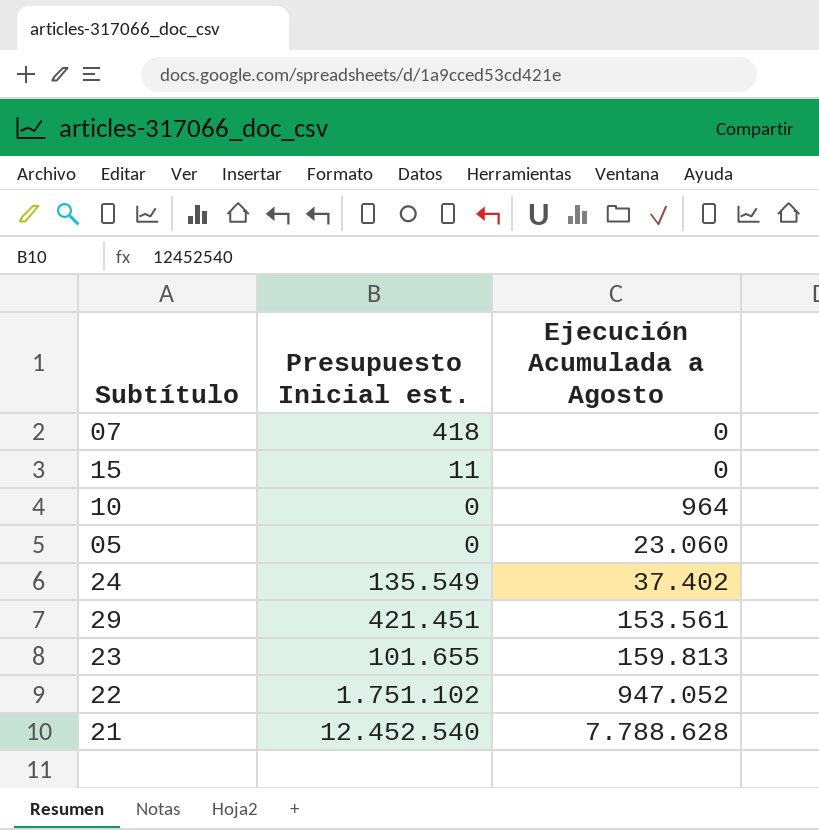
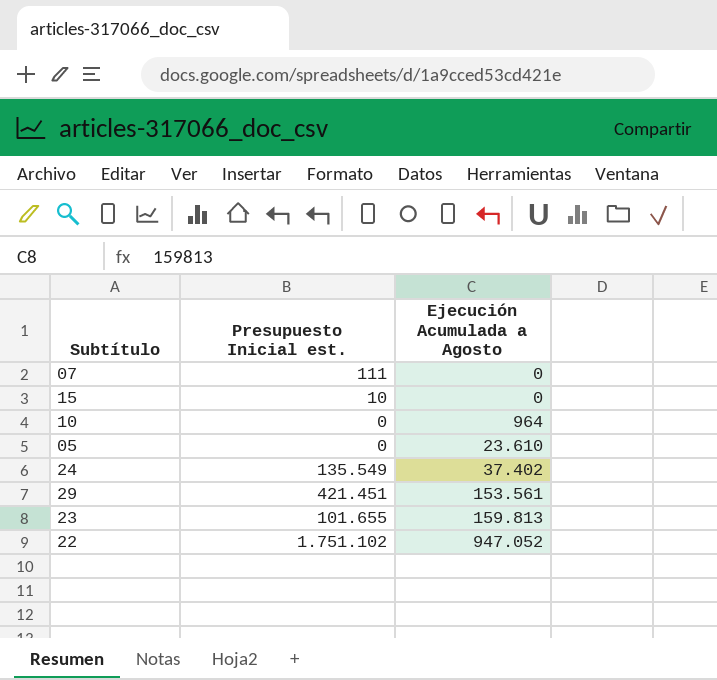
row 21: 12.452.540 | 7.788.628 -> none
07 | Presupuesto Inicial est.: 418 -> 111
15 | Presupuesto Inicial est.: 11 -> 10
05 | Ejecución Acumulada a Agosto: 23.060 -> 23.610

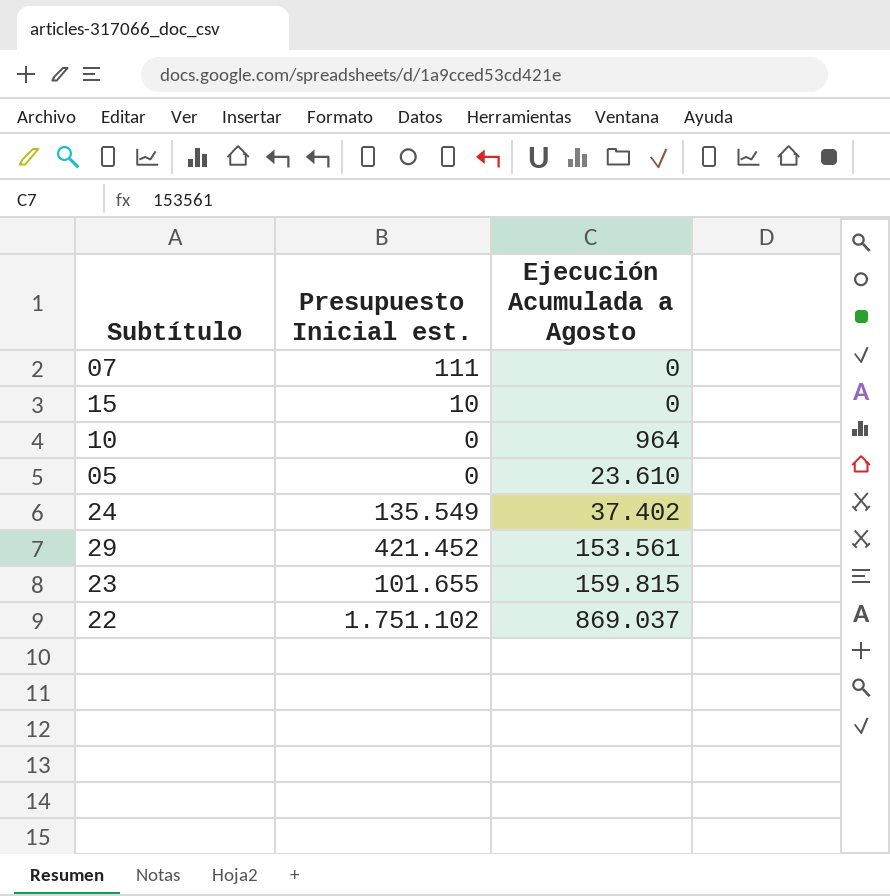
29 | Presupuesto Inicial est.: 421.451 -> 421.452
23 | Ejecución Acumulada a Agosto: 159.813 -> 159.815
22 | Ejecución Acumulada a Agosto: 947.052 -> 869.037

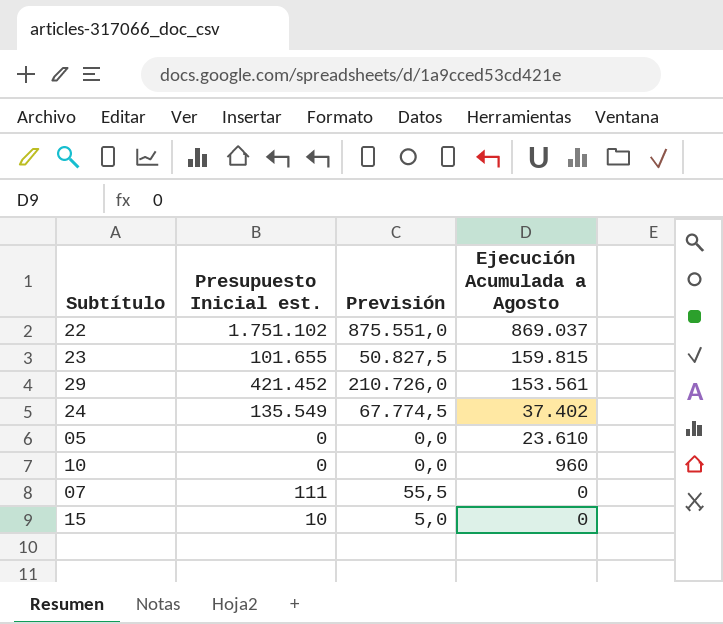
row order: Ejecución Acumulada a Agosto ascending -> Ejecución Acumulada a Agosto descending
column Previsión | formula: none -> [Presupuesto Inicial est.] * 0,5
10 | Ejecución Acumulada a Agosto: 964 -> 960

